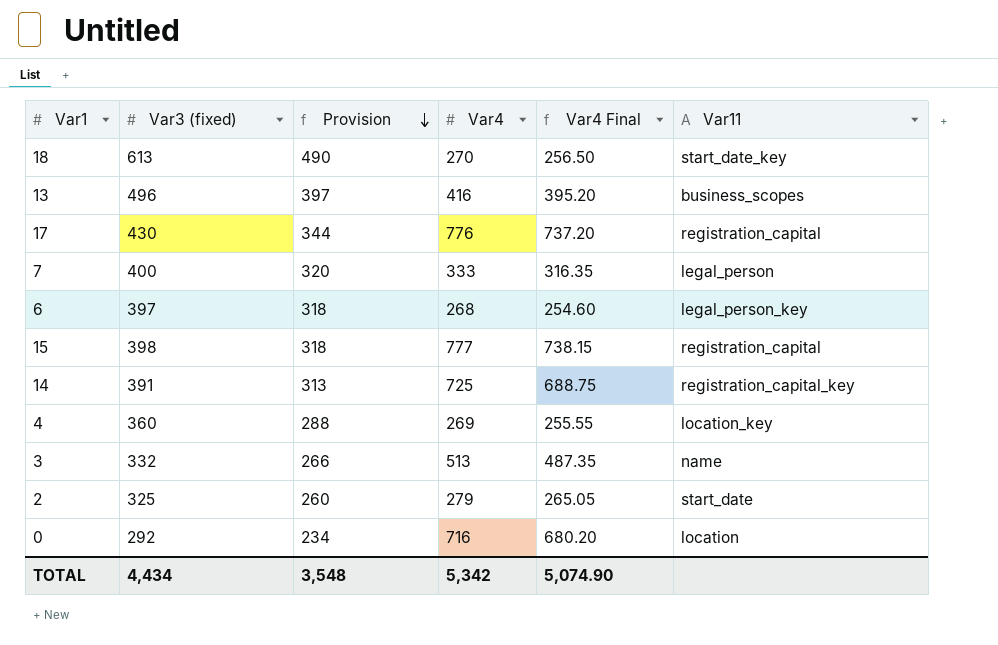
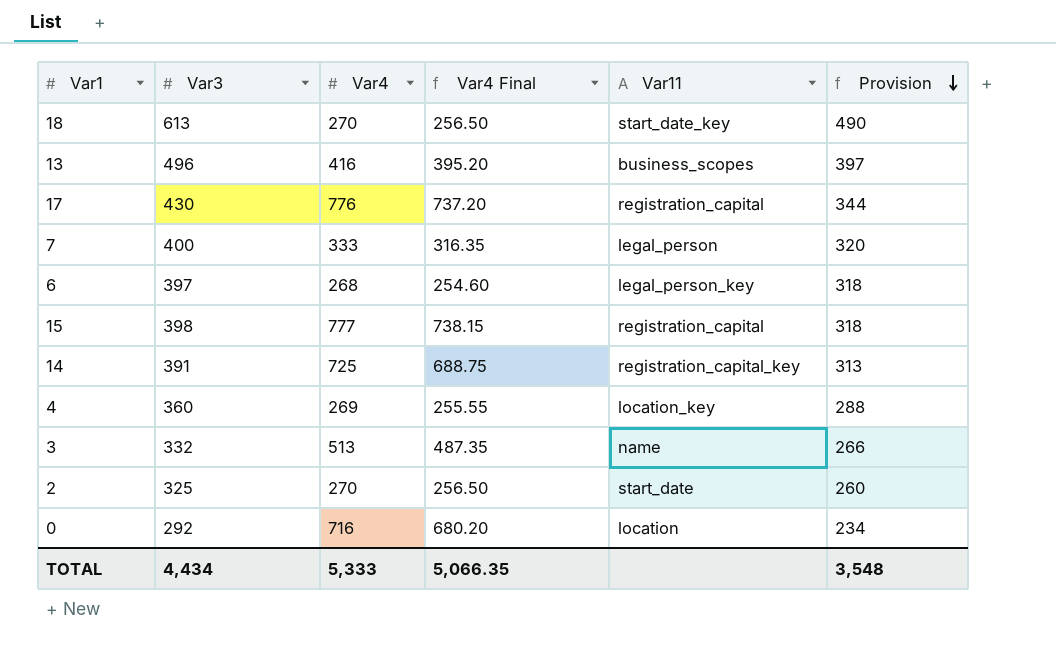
column name: Var3 (fixed) -> Var3
column Provision | position: 3 -> 6
2 | Var4: 279 -> 270
2 | Var4 Final: 265.05 -> 256.50
TOTAL | Var4: 5,342 -> 5,333
TOTAL | Var4 Final: 5,074.90 -> 5,066.35

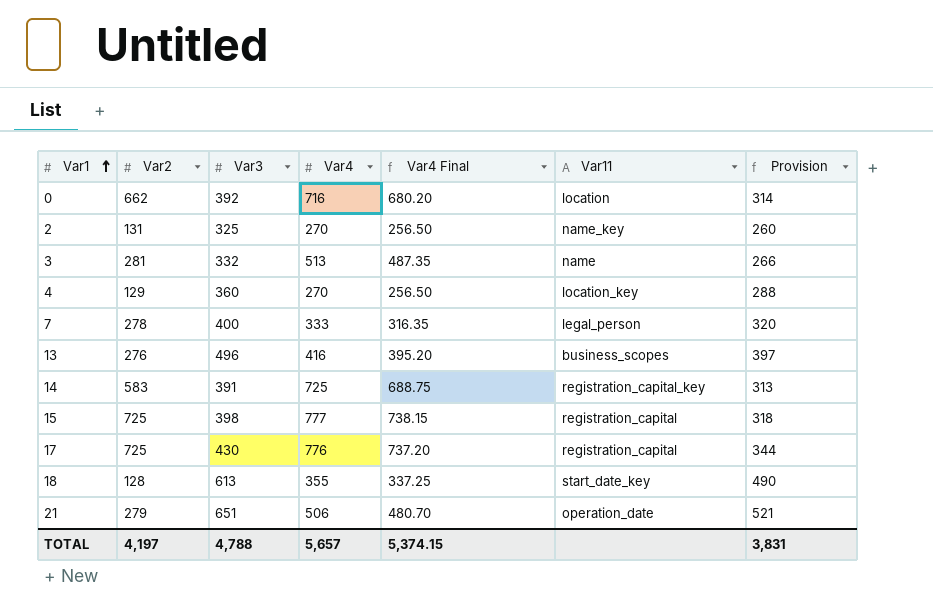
row order: Provision descending -> Var1 ascending
column Var2 | position: none -> 2
row 6: 397 | 268 | 254.60 | legal_person_key | 318 -> none
0 | Var3: 292 -> 392
0 | Provision: 234 -> 314
2 | Var11: start_date -> name_key
4 | Var4: 269 -> 270
4 | Var4 Final: 255.55 -> 256.50
18 | Var4: 270 -> 355
18 | Var4 Final: 256.50 -> 337.25
row 21: none -> 279 | 651 | 506 | 480.70 | operation_date | 521
TOTAL | Var3: 4,434 -> 4,788
TOTAL | Var4: 5,333 -> 5,657
TOTAL | Var4 Final: 5,066.35 -> 5,374.15
TOTAL | Provision: 3,548 -> 3,831

